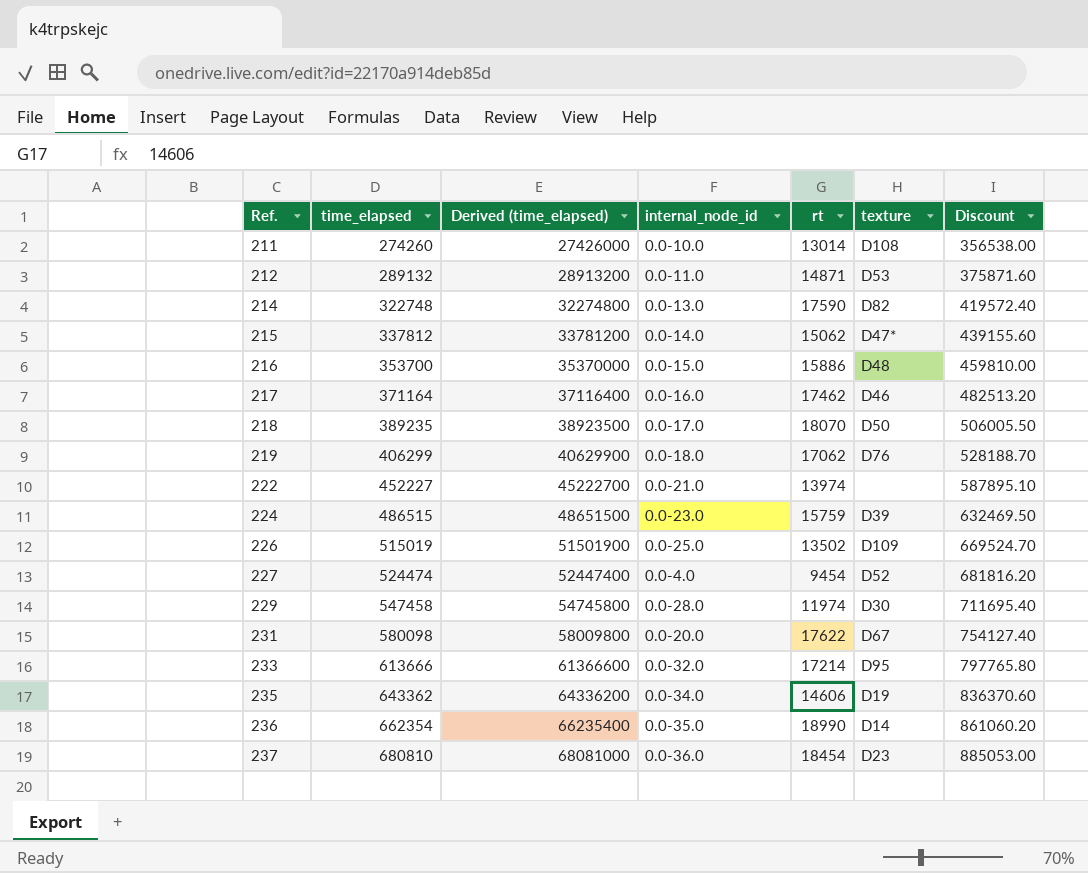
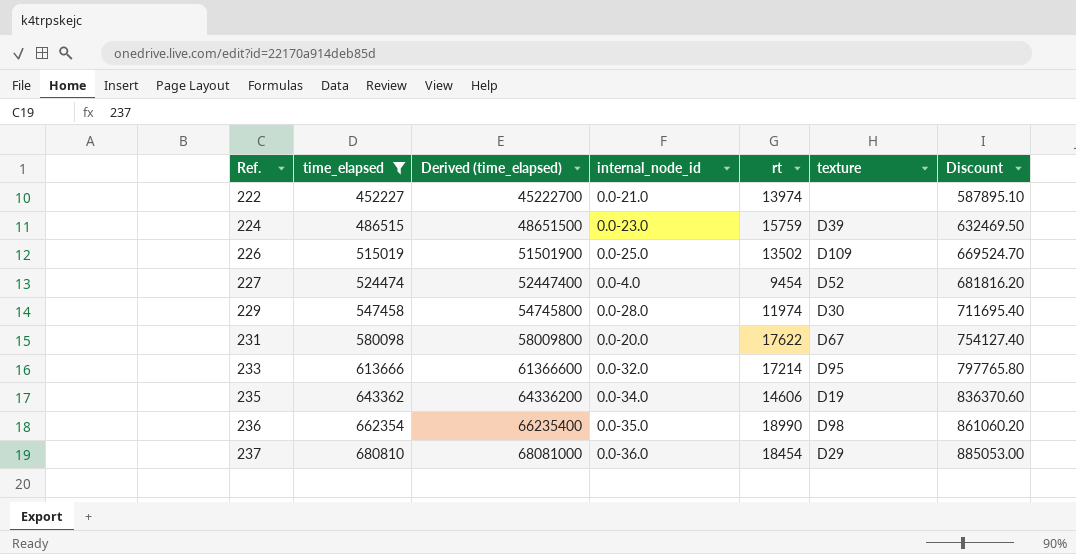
filter: none -> time_elapsed >= 452227
236 | texture: D14 -> D98
237 | texture: D23 -> D29

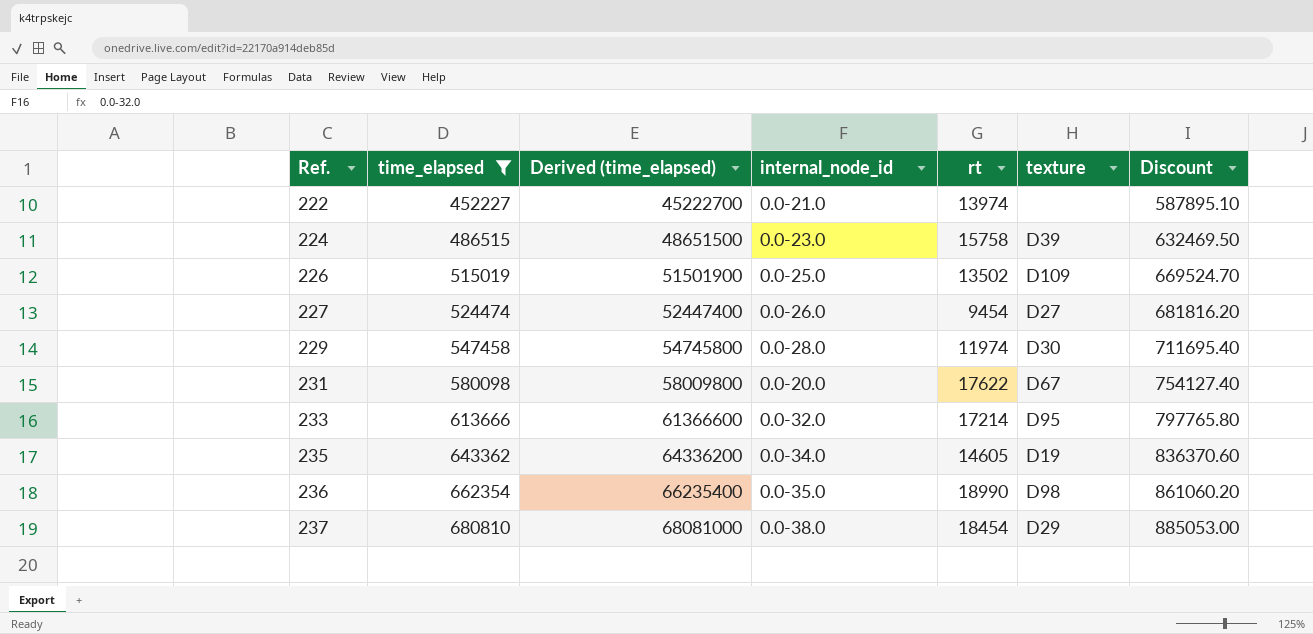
224 | rt: 15759 -> 15758
227 | internal_node_id: 0.0-4.0 -> 0.0-26.0
227 | texture: D52 -> D27
235 | rt: 14606 -> 14605
237 | internal_node_id: 0.0-36.0 -> 0.0-38.0

